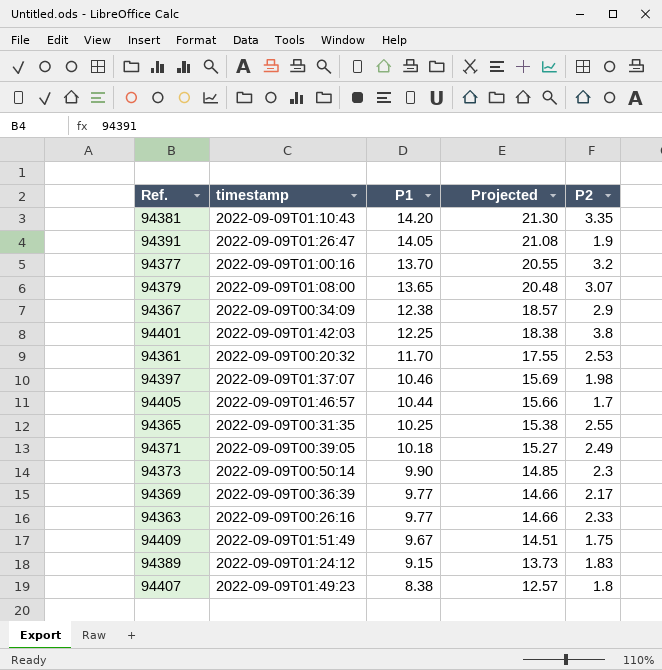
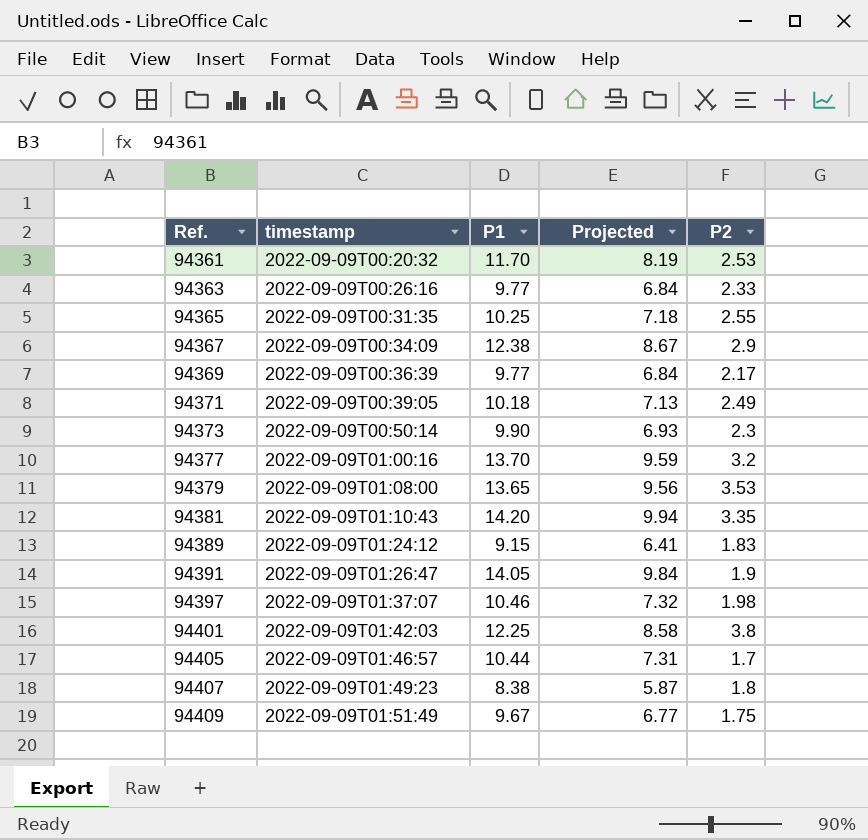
row order: P1 descending -> Ref. ascending
column Projected | formula: [P1] * 1.5 -> [P1] * 0.7
94379 | P2: 3.07 -> 3.53

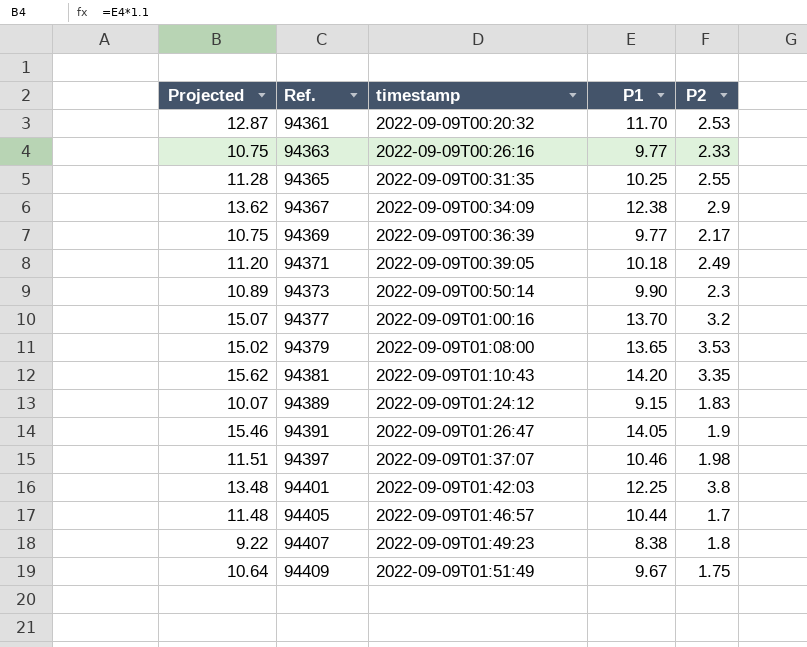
column Projected | formula: [P1] * 0.7 -> [P1] * 1.1
column Projected | position: 4 -> 1

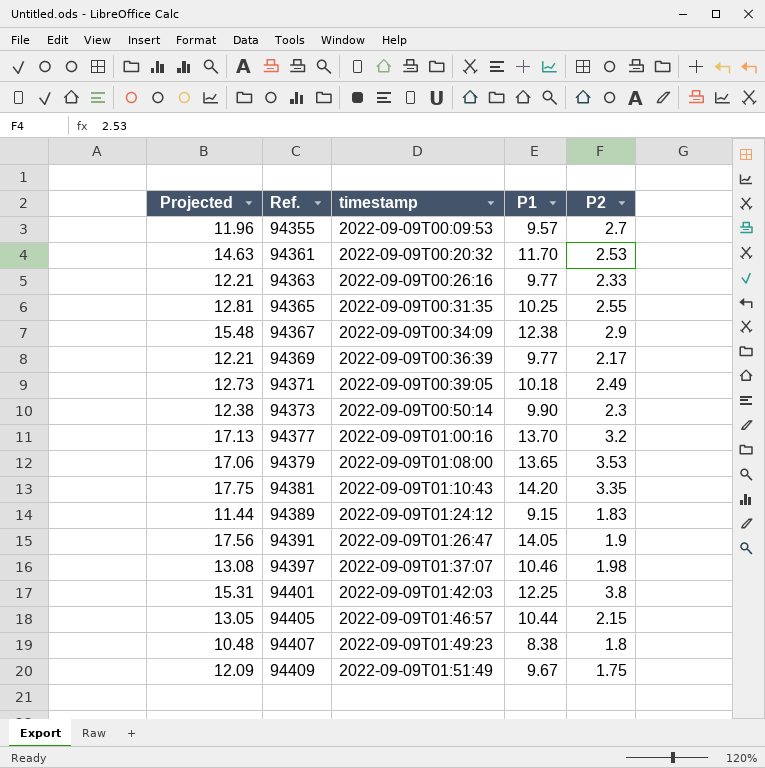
column Projected | formula: [P1] * 1.1 -> [P1] * 1.25
row 94355: none -> 11.96 | 2022-09-09T00:09:53 | 9.57 | 2.7
94405 | P2: 1.7 -> 2.15

